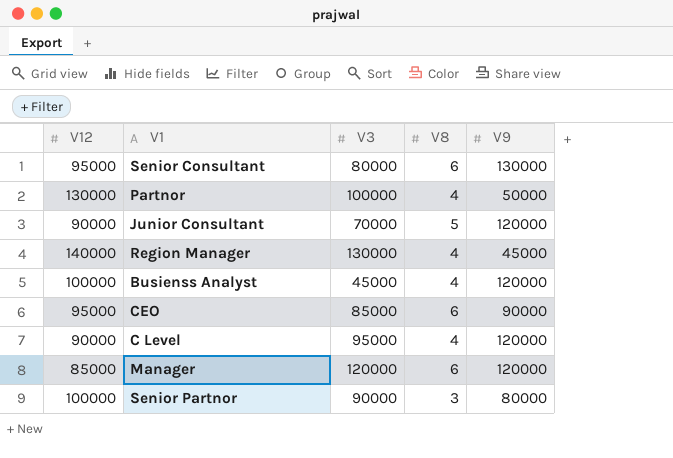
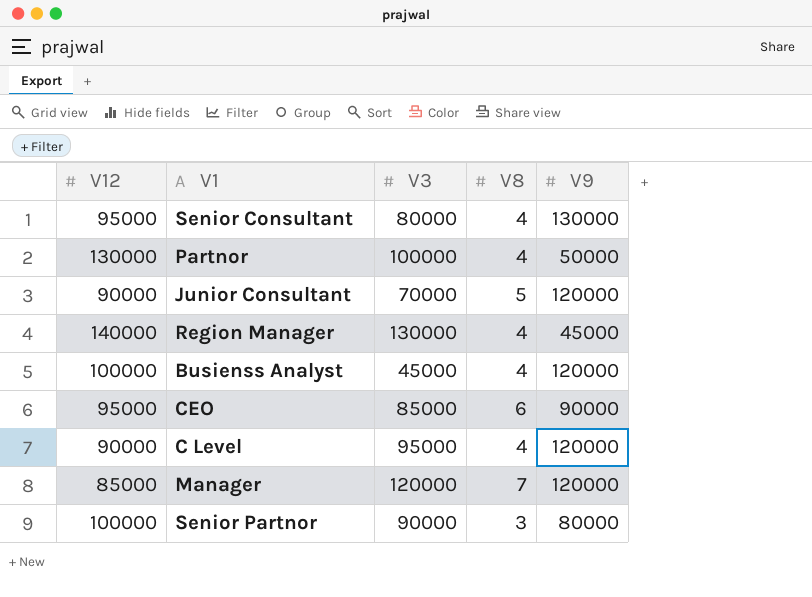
Senior Consultant | V8: 6 -> 4
Manager | V8: 6 -> 7

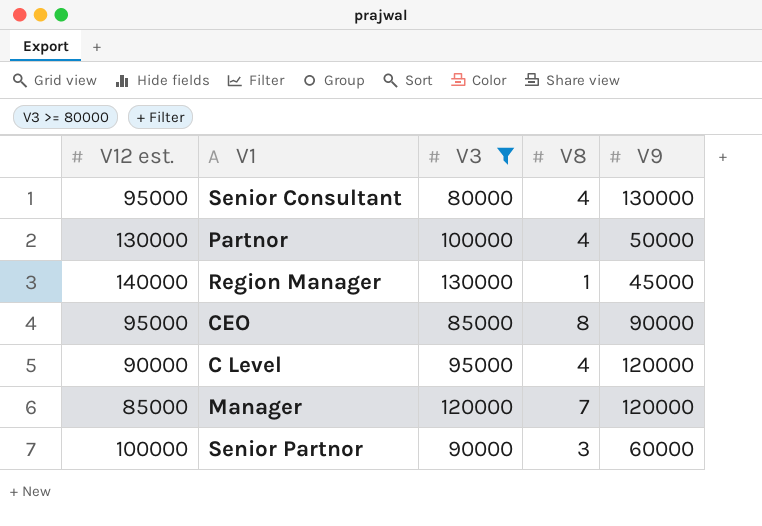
filter: none -> V3 >= 80000
column name: V12 -> V12 est.
Region Manager | V8: 4 -> 1
CEO | V8: 6 -> 8
Senior Partnor | V9: 80000 -> 60000

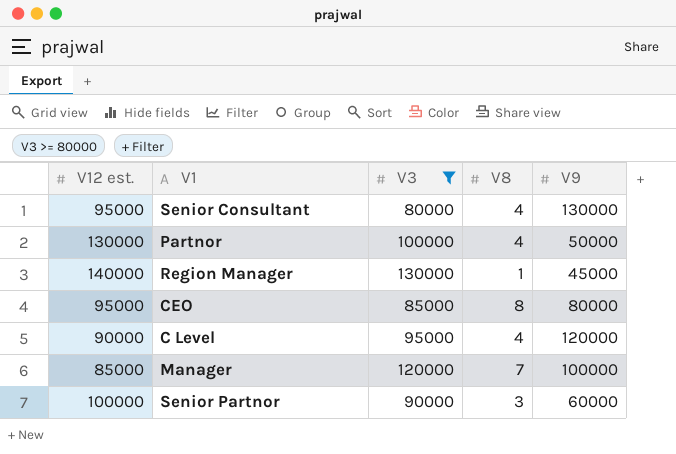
CEO | V9: 90000 -> 80000
Manager | V9: 120000 -> 100000

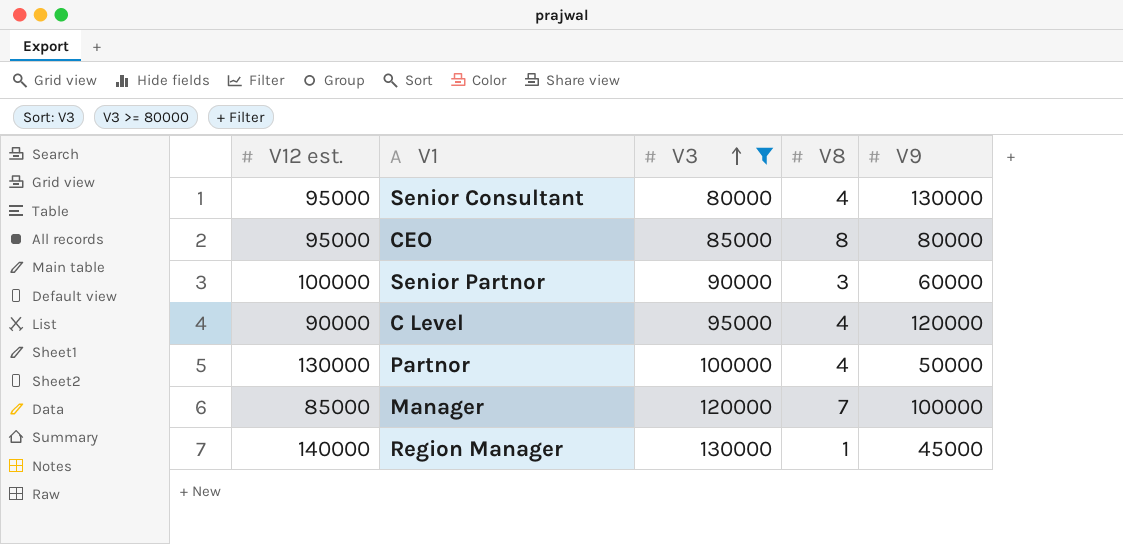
row order: none -> V3 ascending

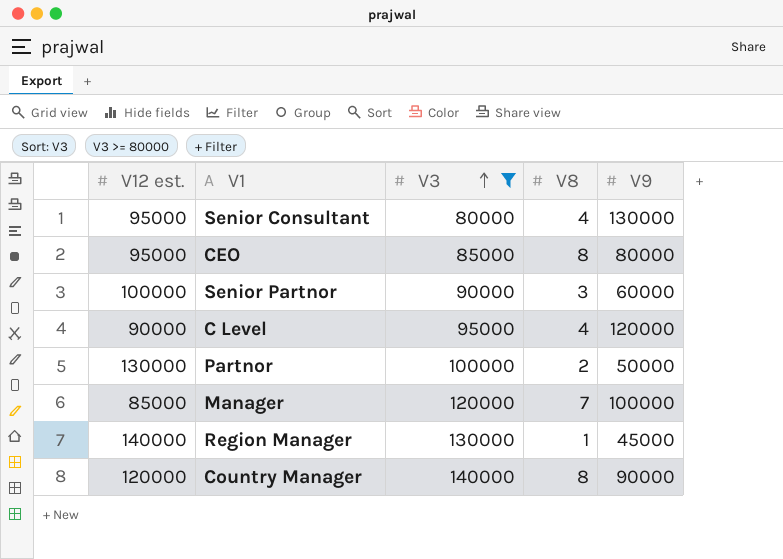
Partnor | V8: 4 -> 2
row Country Manager: none -> 120000 | 140000 | 8 | 90000

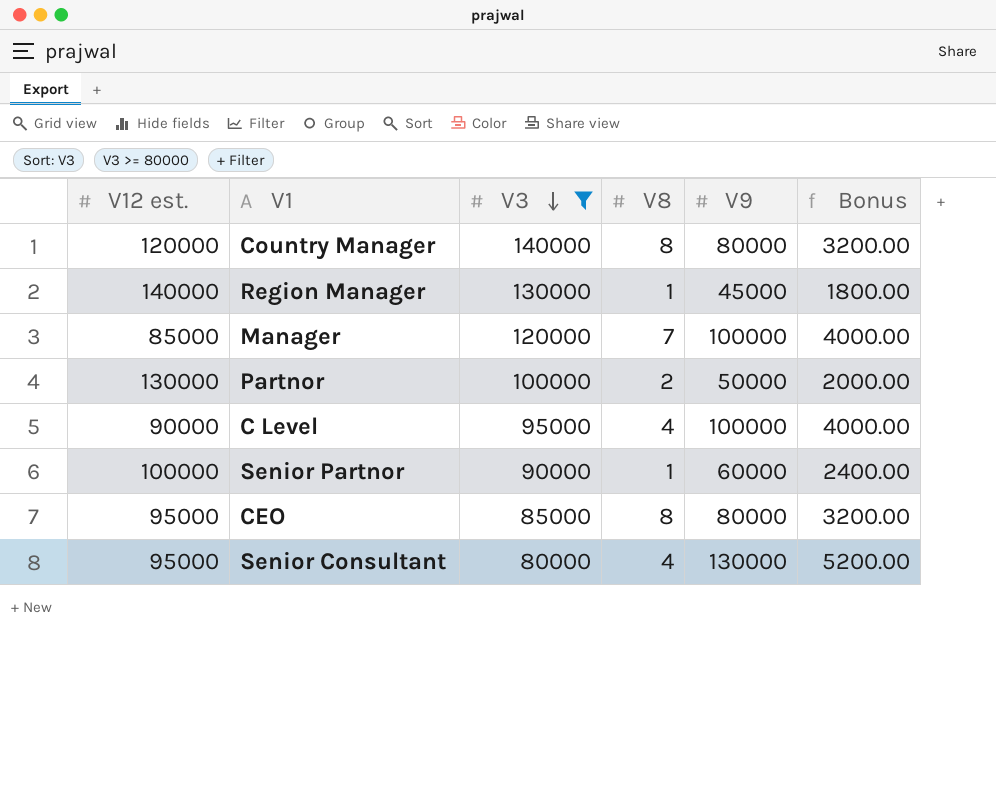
row order: V3 ascending -> V3 descending
column Bonus | formula: none -> [V9] * 0.04
Country Manager | V9: 90000 -> 80000
C Level | V9: 120000 -> 100000
Senior Partnor | V8: 3 -> 1

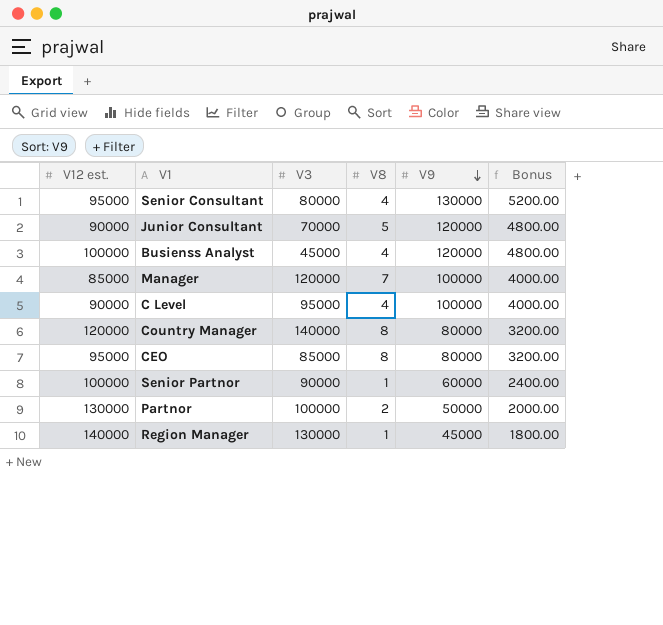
filter: V3 >= 80000 -> none
row order: V3 descending -> V9 descending

